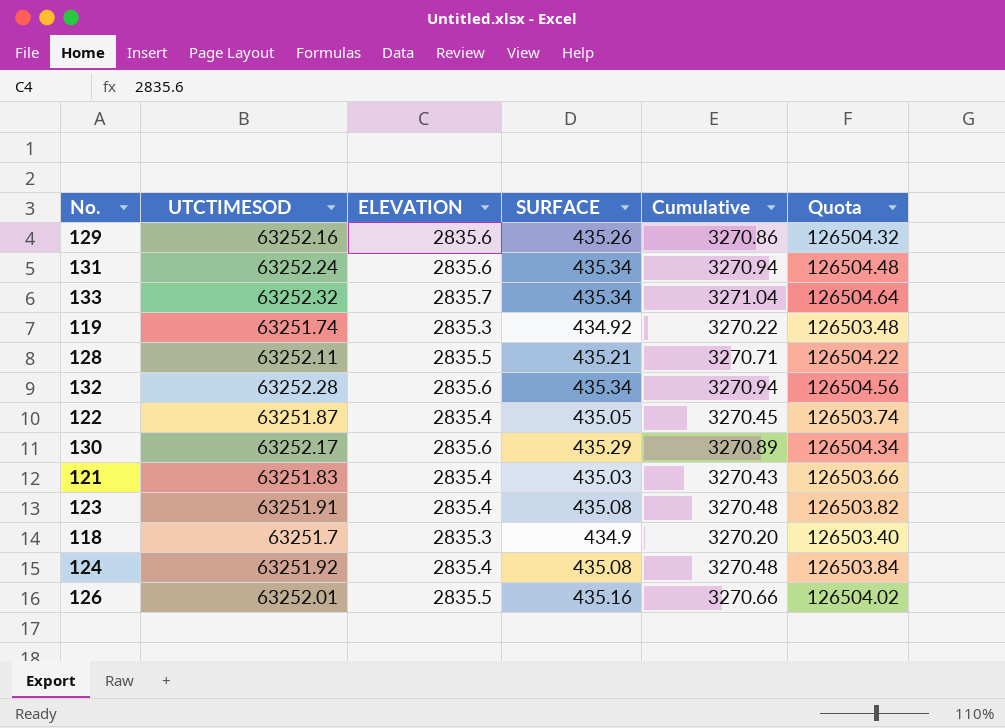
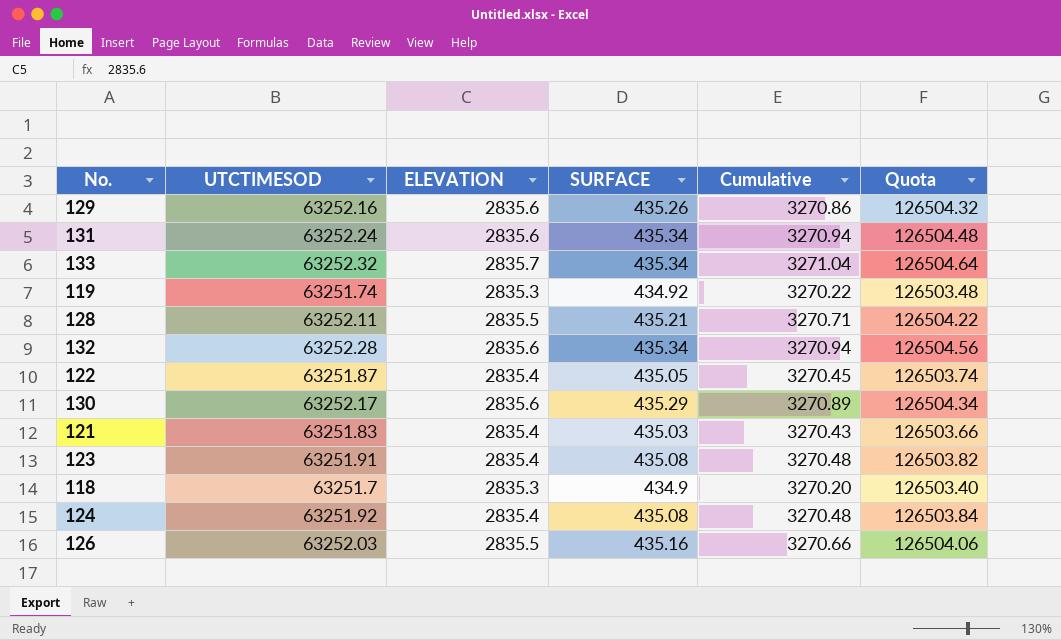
126 | UTCTIMESOD: 63252.01 -> 63252.03
126 | Quota: 126504.02 -> 126504.06

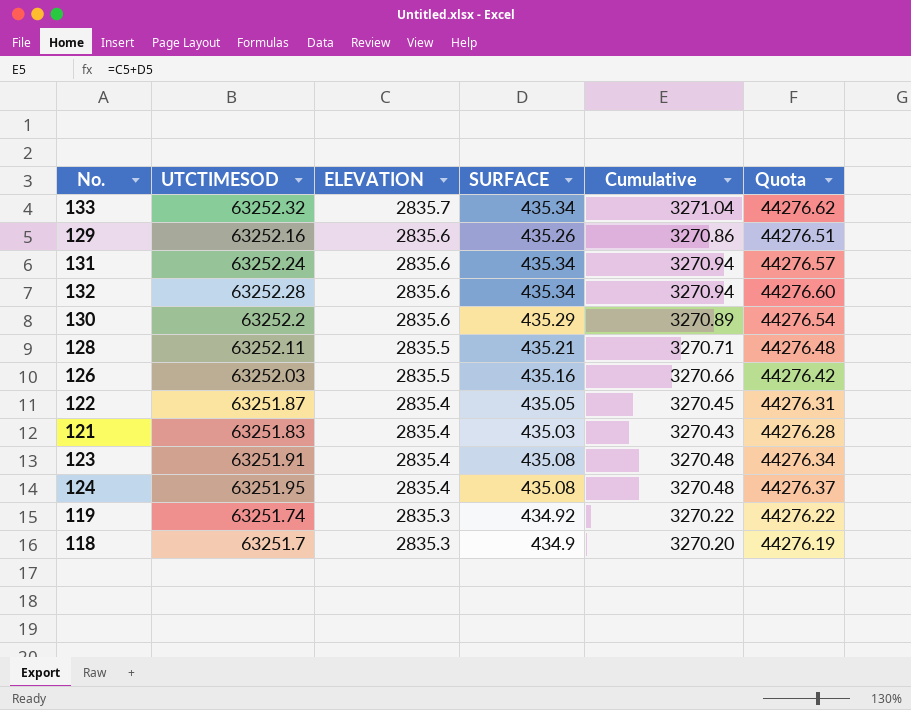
row order: none -> ELEVATION descending
column Quota | formula: [UTCTIMESOD] * 2 -> [UTCTIMESOD] * 0.7
130 | UTCTIMESOD: 63252.17 -> 63252.2
124 | UTCTIMESOD: 63251.92 -> 63251.95

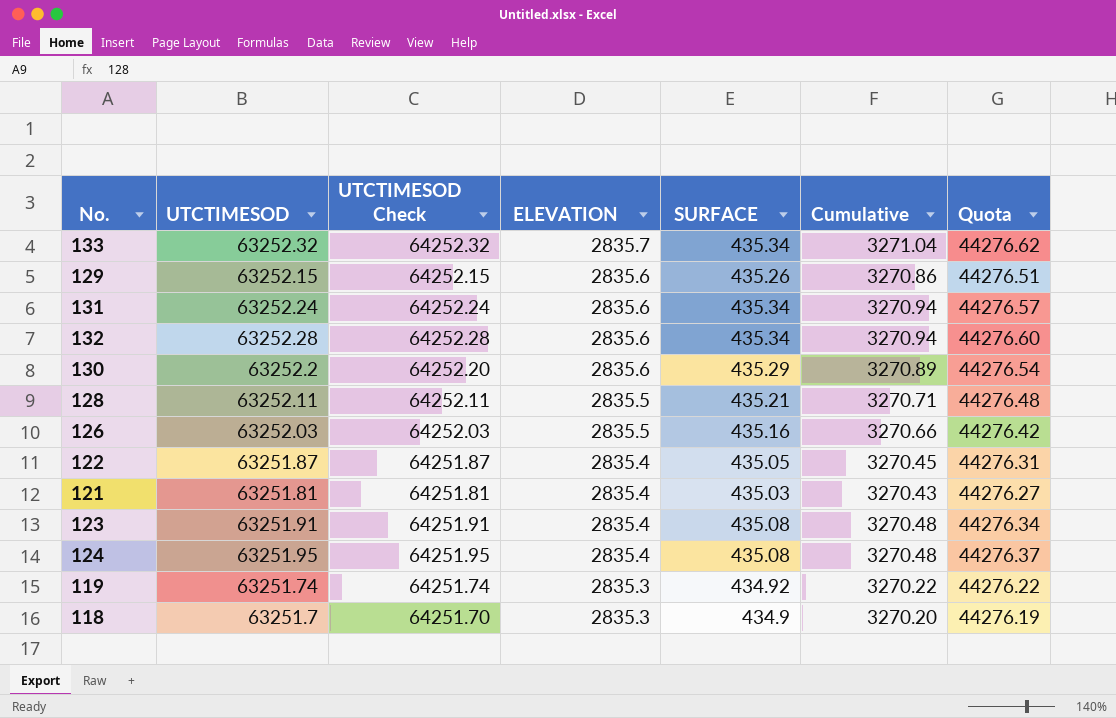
column UTCTIMESOD Check | formula: none -> [UTCTIMESOD] + 1000
129 | UTCTIMESOD: 63252.16 -> 63252.15
121 | UTCTIMESOD: 63251.83 -> 63251.81
121 | Quota: 44276.28 -> 44276.27

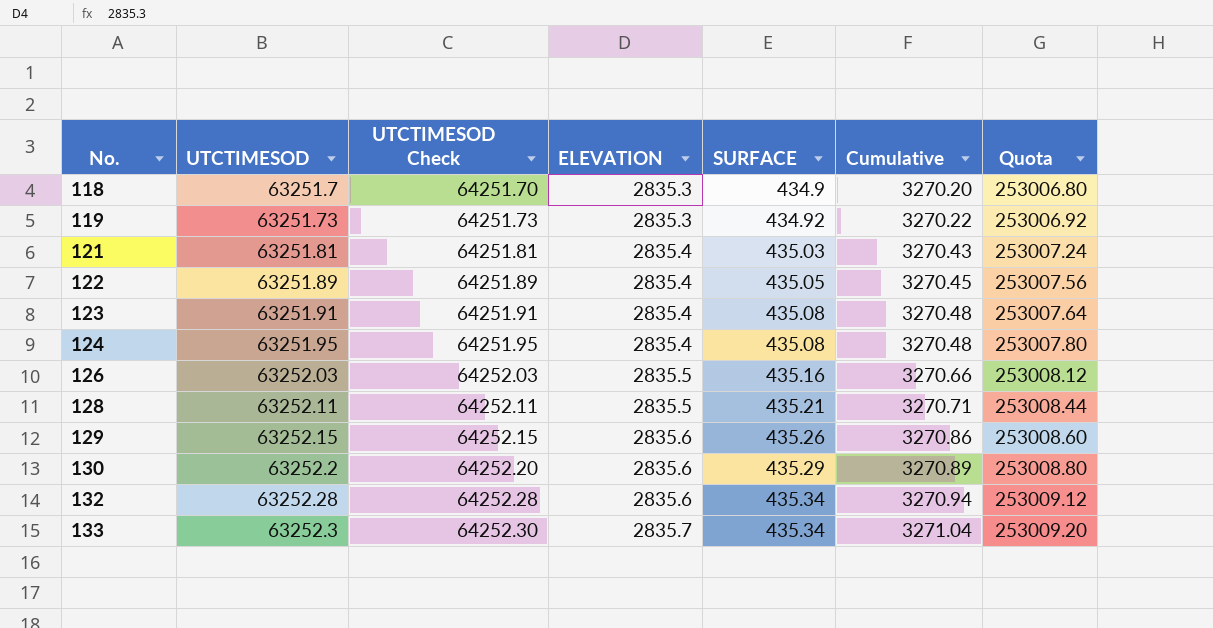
row order: ELEVATION descending -> No. ascending
column Quota | formula: [UTCTIMESOD] * 0.7 -> [UTCTIMESOD] * 4
row 131: 63252.24 | 64252.24 | 2835.6 | 435.34 | 3270.94 | 44276.57 -> none
119 | UTCTIMESOD: 63251.74 -> 63251.73
119 | UTCTIMESOD Check: 64251.74 -> 64251.73
122 | UTCTIMESOD: 63251.87 -> 63251.89
122 | UTCTIMESOD Check: 64251.87 -> 64251.89
133 | UTCTIMESOD: 63252.32 -> 63252.3
133 | UTCTIMESOD Check: 64252.32 -> 64252.30

